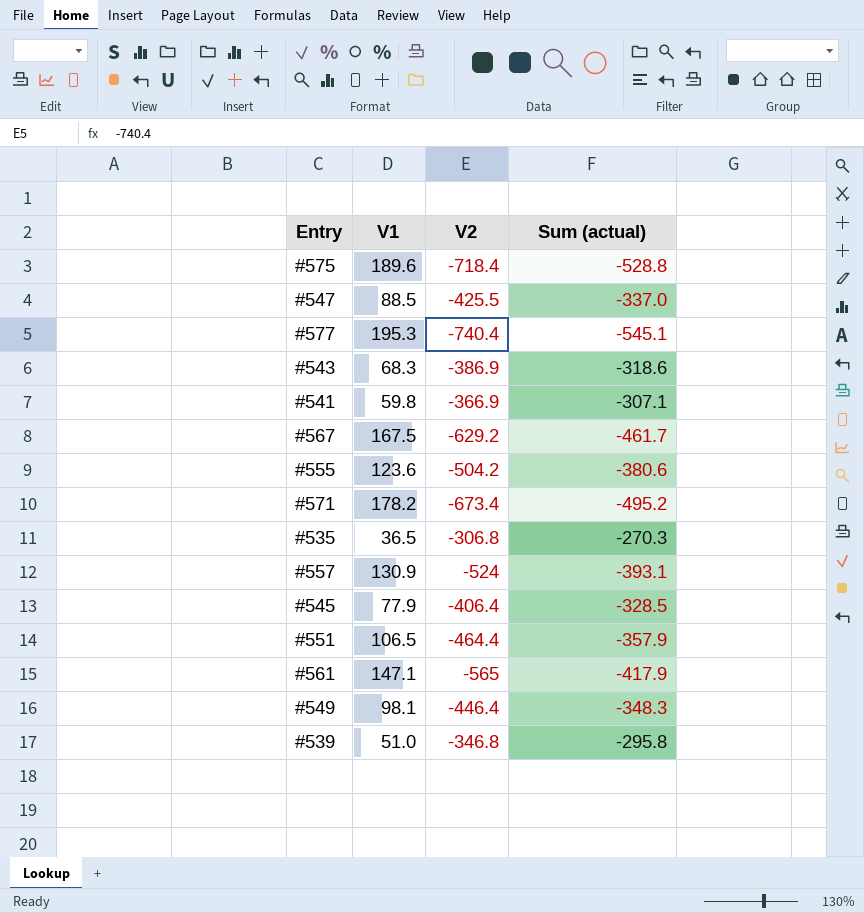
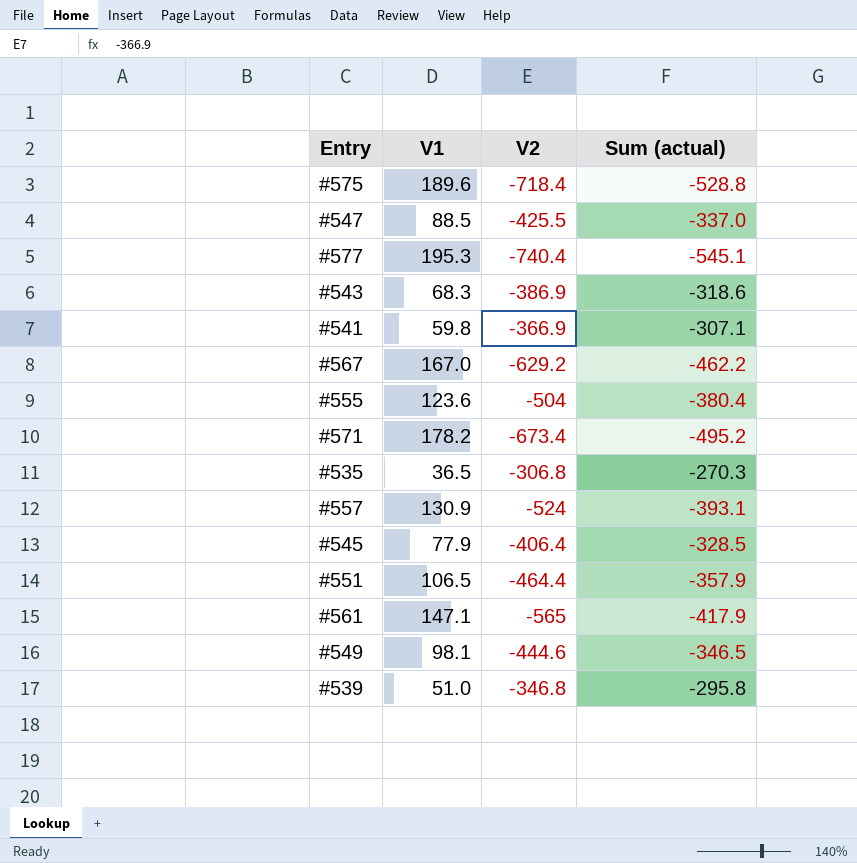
#567 | V1: 167.5 -> 167.0
#567 | Sum (actual): -461.7 -> -462.2
#555 | V2: -504.2 -> -504
#555 | Sum (actual): -380.6 -> -380.4
#549 | V2: -446.4 -> -444.6
#549 | Sum (actual): -348.3 -> -346.5

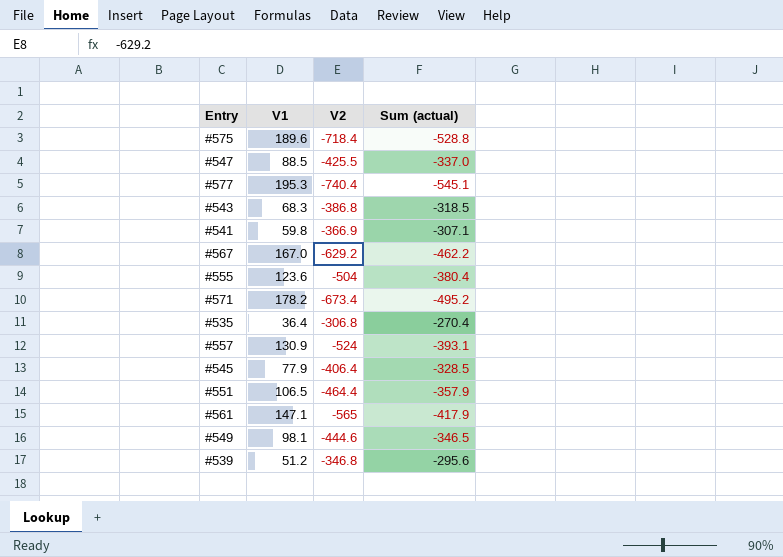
#543 | V2: -386.9 -> -386.8
#543 | Sum (actual): -318.6 -> -318.5
#535 | V1: 36.5 -> 36.4
#535 | Sum (actual): -270.3 -> -270.4
#539 | V1: 51.0 -> 51.2
#539 | Sum (actual): -295.8 -> -295.6

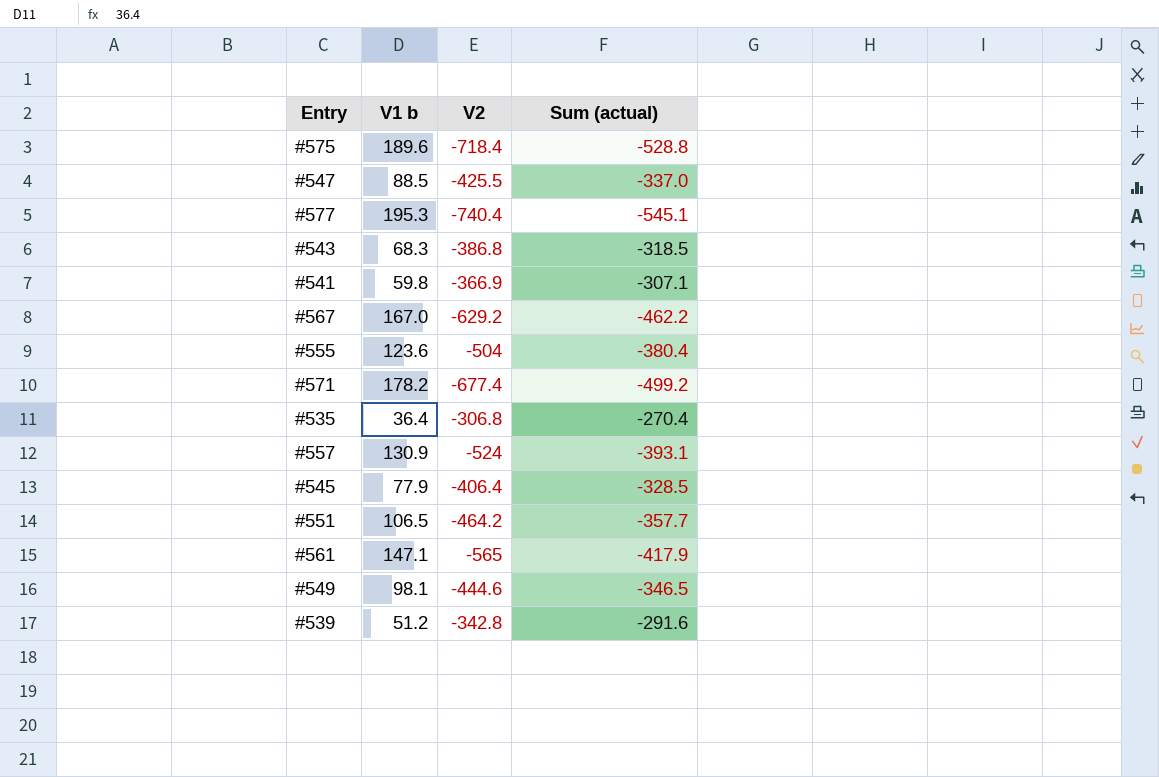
column name: V1 -> V1 b
#571 | V2: -673.4 -> -677.4
#571 | Sum (actual): -495.2 -> -499.2
#551 | V2: -464.4 -> -464.2
#551 | Sum (actual): -357.9 -> -357.7
#539 | V2: -346.8 -> -342.8
#539 | Sum (actual): -295.6 -> -291.6

